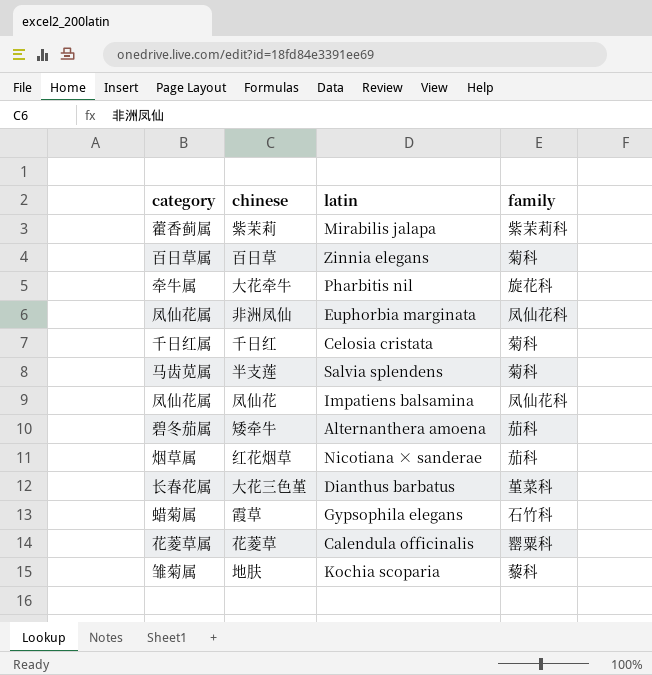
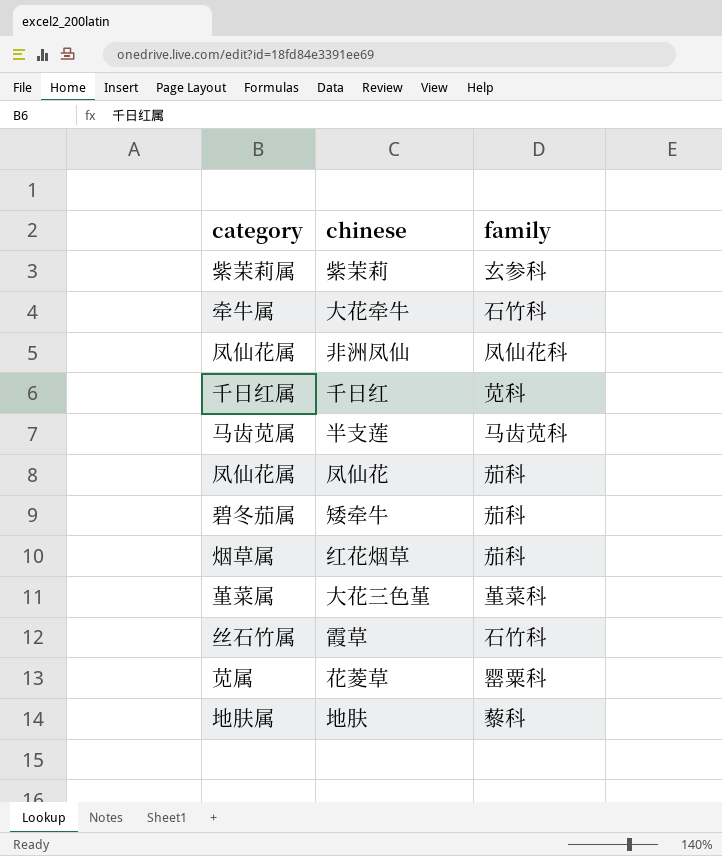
column latin | position: 3 -> none
row 百日草: 百日草属 | Zinnia elegans | 菊科 -> none
紫茉莉 | category: 藿香蓟属 -> 紫茉莉属
紫茉莉 | family: 紫茉莉科 -> 玄参科
大花牵牛 | family: 旋花科 -> 石竹科
千日红 | family: 菊科 -> 苋科
半支莲 | family: 菊科 -> 马齿苋科
凤仙花 | family: 凤仙花科 -> 茄科
大花三色堇 | category: 长春花属 -> 堇菜属
霞草 | category: 蜡菊属 -> 丝石竹属
花菱草 | category: 花菱草属 -> 苋属
地肤 | category: 雏菊属 -> 地肤属

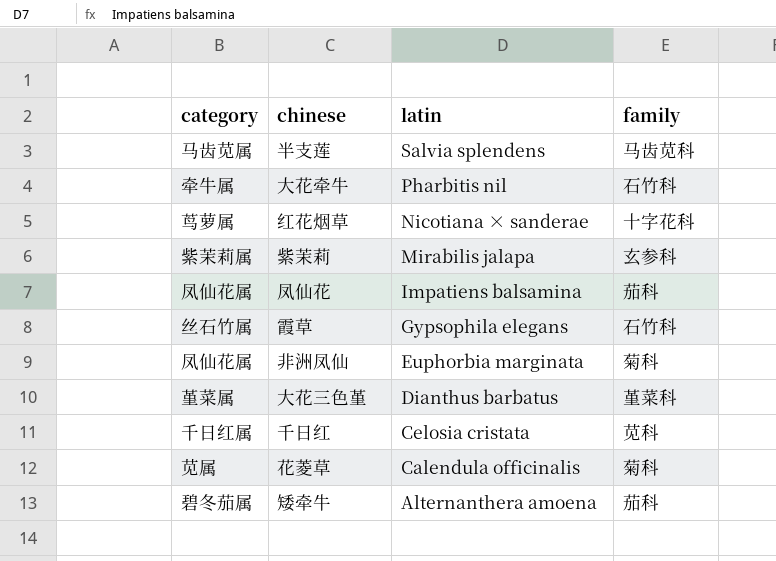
row order: none -> latin descending
column latin | position: none -> 3
row 地肤: 地肤属 | 藜科 -> none
红花烟草 | category: 烟草属 -> 茑萝属
红花烟草 | family: 茄科 -> 十字花科
非洲凤仙 | family: 凤仙花科 -> 菊科
花菱草 | family: 罂粟科 -> 菊科

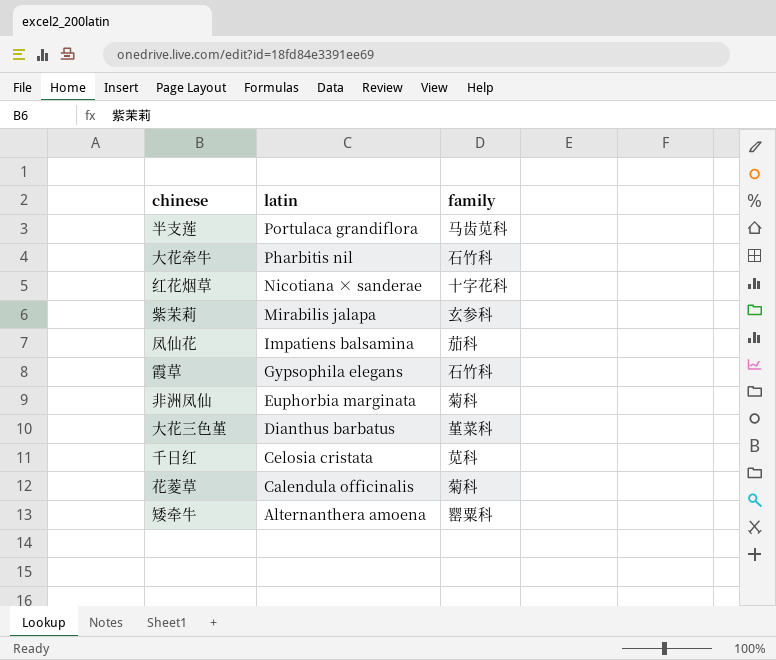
column category | position: 1 -> none
半支莲 | latin: Salvia splendens -> Portulaca grandiflora
矮牵牛 | family: 茄科 -> 罂粟科

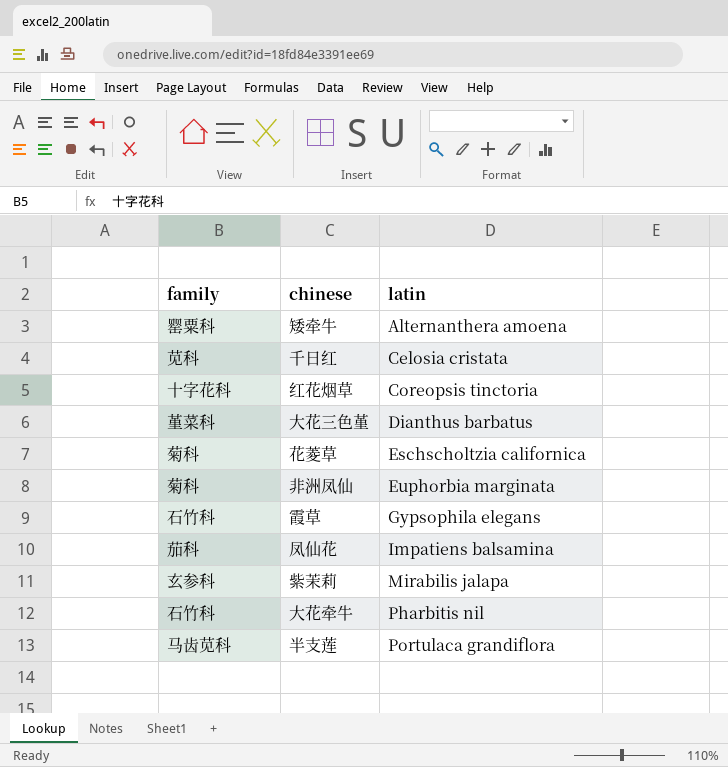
row order: latin descending -> latin ascending
column family | position: 3 -> 1
红花烟草 | latin: Nicotiana × sanderae -> Coreopsis tinctoria
花菱草 | latin: Calendula officinalis -> Eschscholtzia californica

